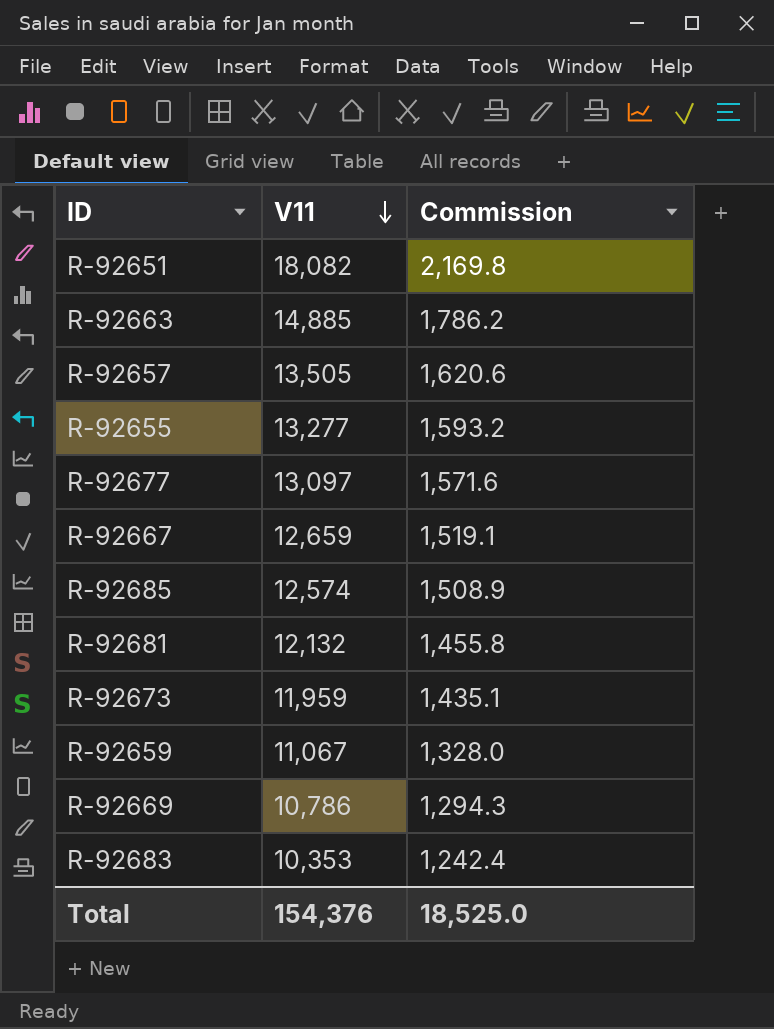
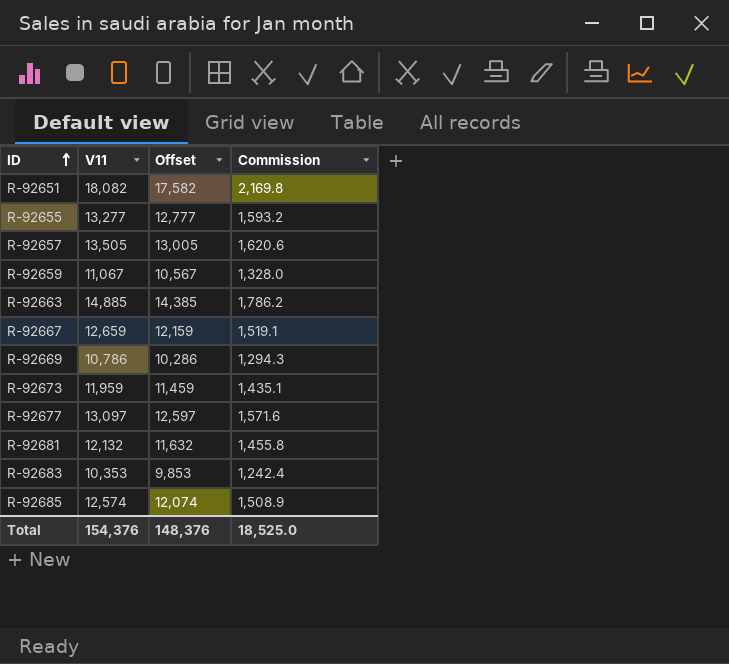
row order: V11 descending -> ID ascending
column Offset | formula: none -> [V11] - 500

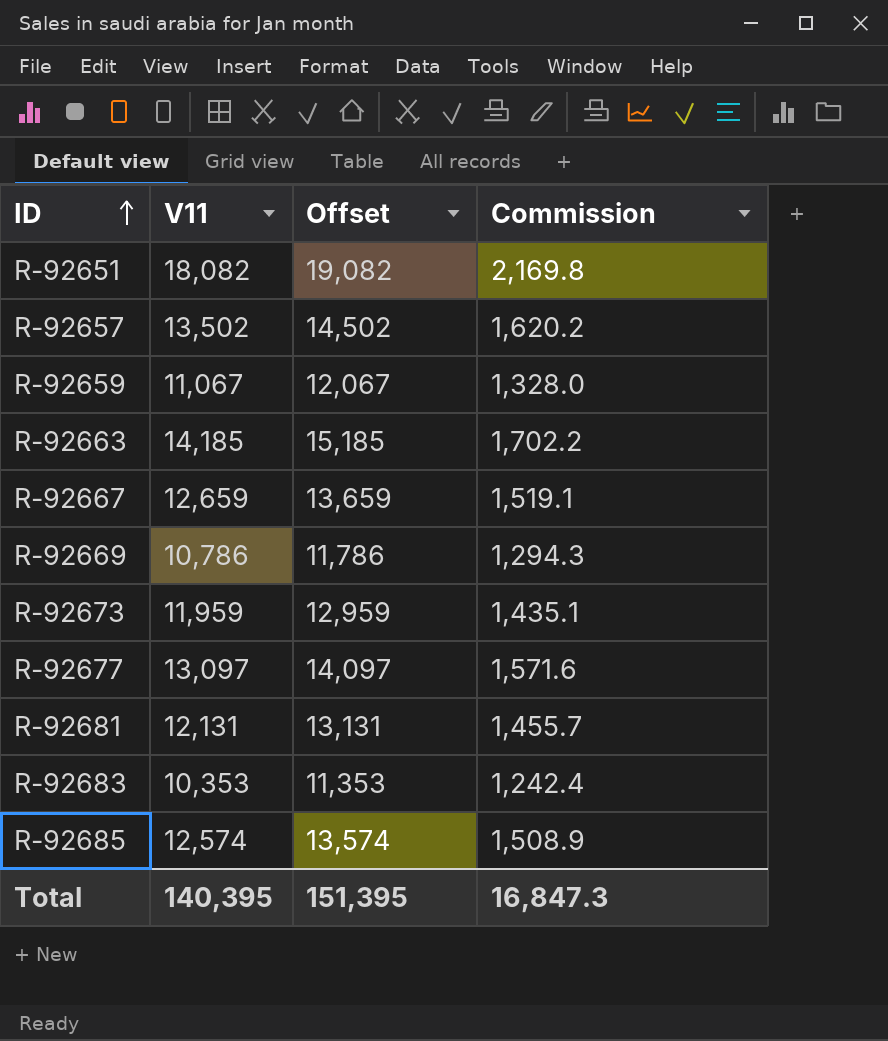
column Offset | formula: [V11] - 500 -> [V11] + 1000
row R-92655: 13,277 | 12,777 | 1,593.2 -> none
R-92657 | V11: 13,505 -> 13,502
R-92657 | Commission: 1,620.6 -> 1,620.2
R-92663 | V11: 14,885 -> 14,185
R-92663 | Commission: 1,786.2 -> 1,702.2
R-92681 | V11: 12,132 -> 12,131
R-92681 | Commission: 1,455.8 -> 1,455.7
Total | V11: 154,376 -> 140,395
Total | Offset: 148,376 -> 151,395
Total | Commission: 18,525.0 -> 16,847.3

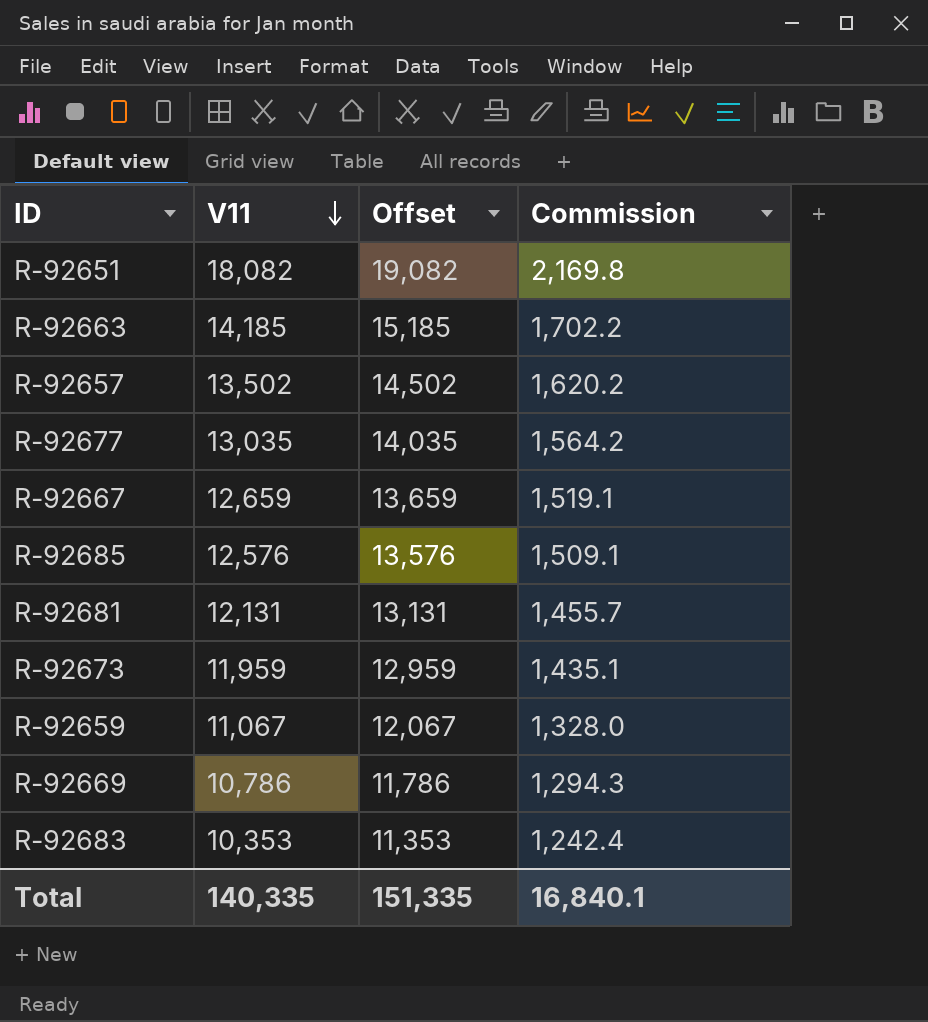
row order: ID ascending -> V11 descending
R-92677 | V11: 13,097 -> 13,035
R-92677 | Offset: 14,097 -> 14,035
R-92677 | Commission: 1,571.6 -> 1,564.2
R-92685 | V11: 12,574 -> 12,576
R-92685 | Offset: 13,574 -> 13,576
R-92685 | Commission: 1,508.9 -> 1,509.1
Total | V11: 140,395 -> 140,335
Total | Offset: 151,395 -> 151,335
Total | Commission: 16,847.3 -> 16,840.1

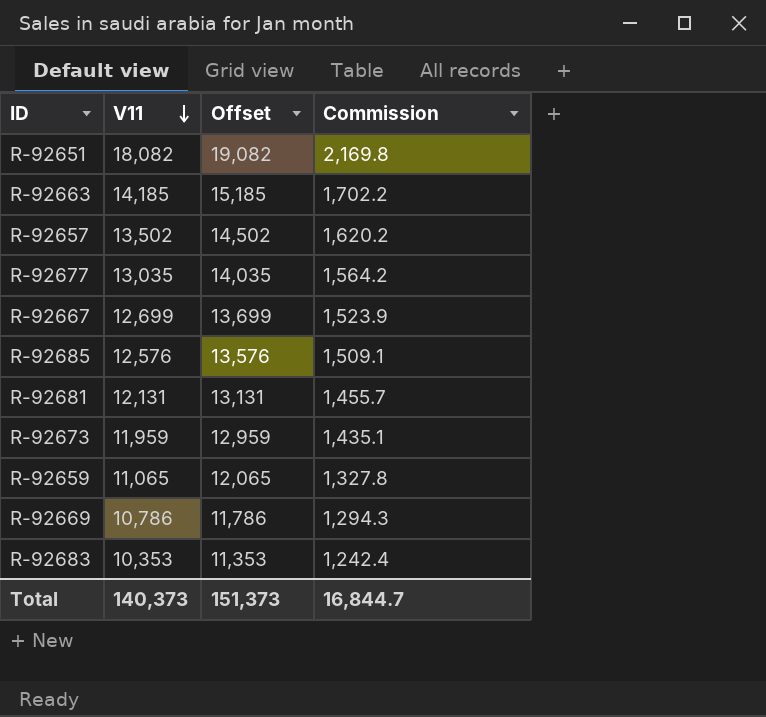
R-92667 | V11: 12,659 -> 12,699
R-92667 | Offset: 13,659 -> 13,699
R-92667 | Commission: 1,519.1 -> 1,523.9
R-92659 | V11: 11,067 -> 11,065
R-92659 | Offset: 12,067 -> 12,065
R-92659 | Commission: 1,328.0 -> 1,327.8
Total | V11: 140,335 -> 140,373
Total | Offset: 151,335 -> 151,373
Total | Commission: 16,840.1 -> 16,844.7

